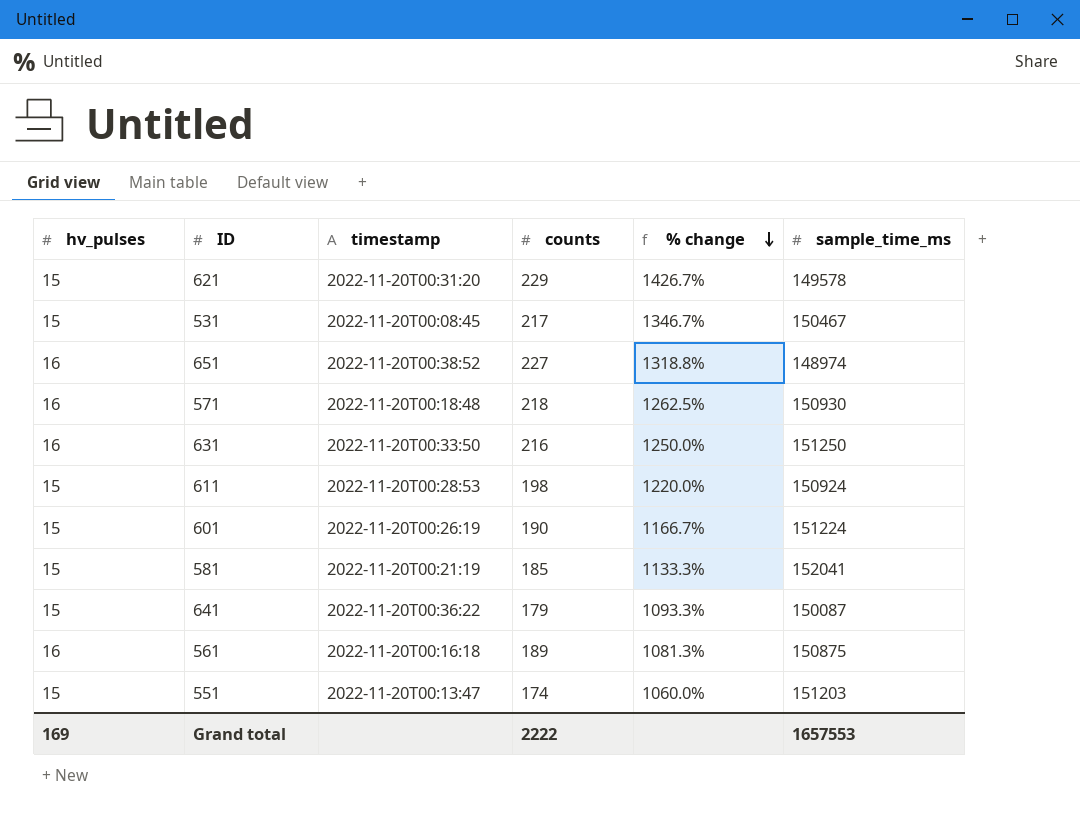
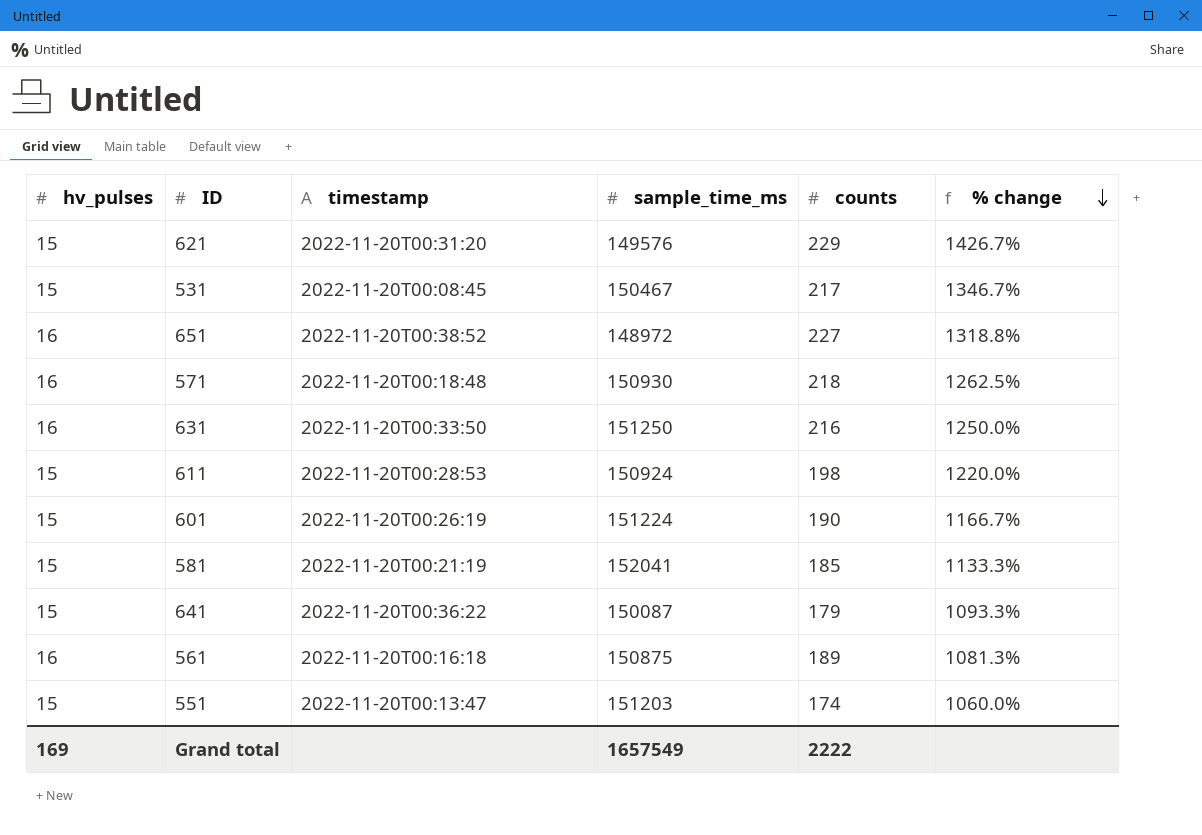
column sample_time_ms | position: 6 -> 4
621 | sample_time_ms: 149578 -> 149576
651 | sample_time_ms: 148974 -> 148972
Grand total | sample_time_ms: 1657553 -> 1657549

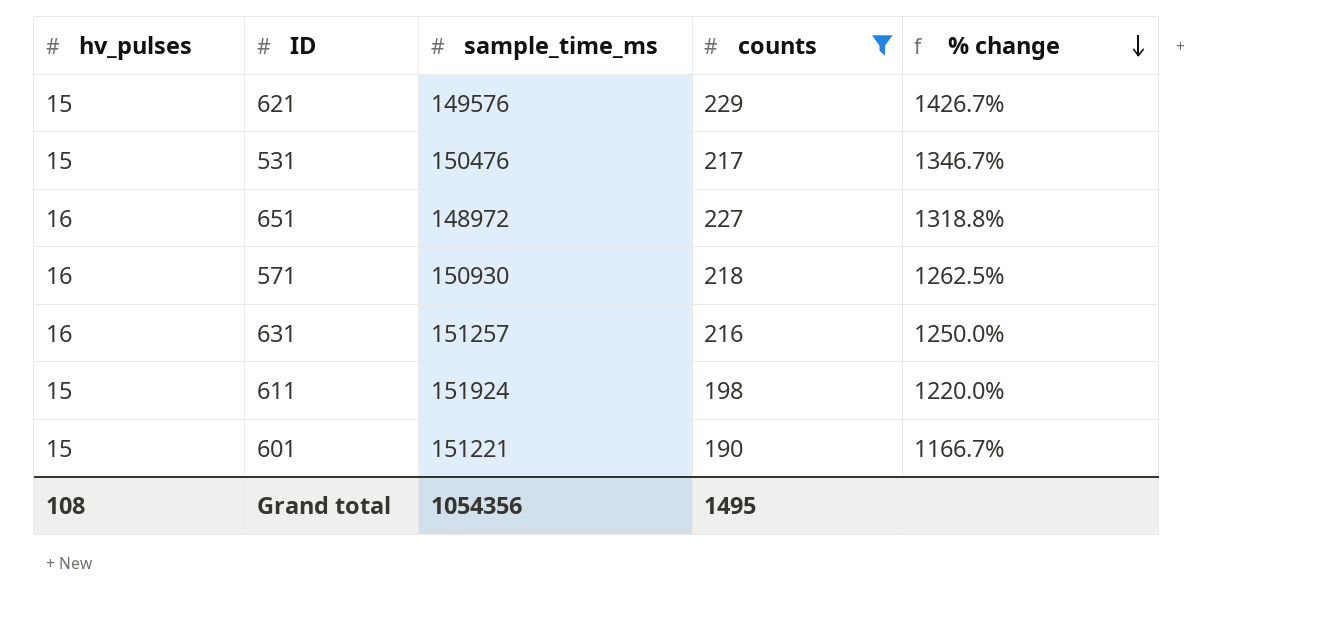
filter: none -> counts >= 190
column timestamp | position: 3 -> none
531 | sample_time_ms: 150467 -> 150476
631 | sample_time_ms: 151250 -> 151257
611 | sample_time_ms: 150924 -> 151924
601 | sample_time_ms: 151224 -> 151221
Grand total | hv_pulses: 169 -> 108
Grand total | sample_time_ms: 1657549 -> 1054356
Grand total | counts: 2222 -> 1495

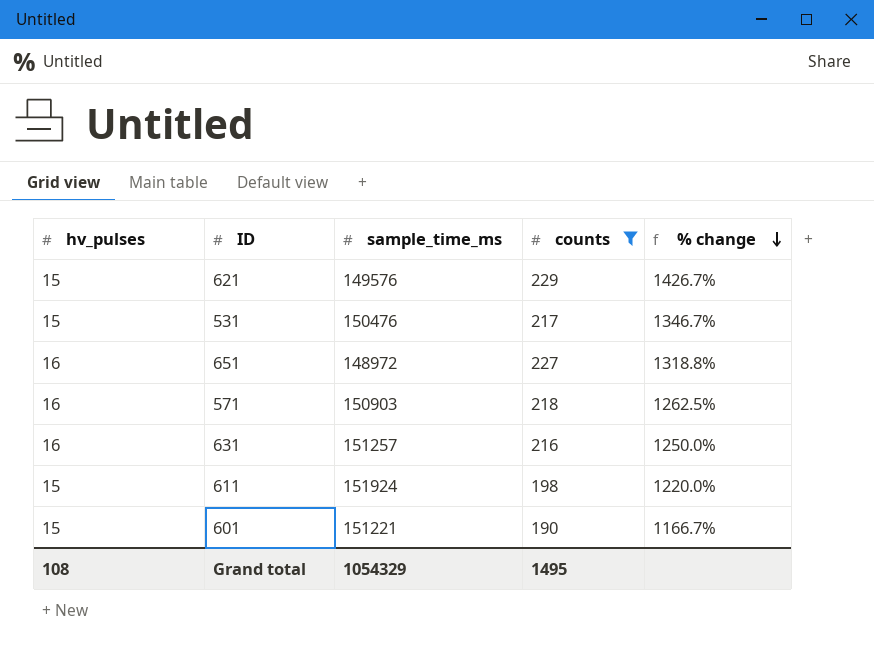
571 | sample_time_ms: 150930 -> 150903
Grand total | sample_time_ms: 1054356 -> 1054329

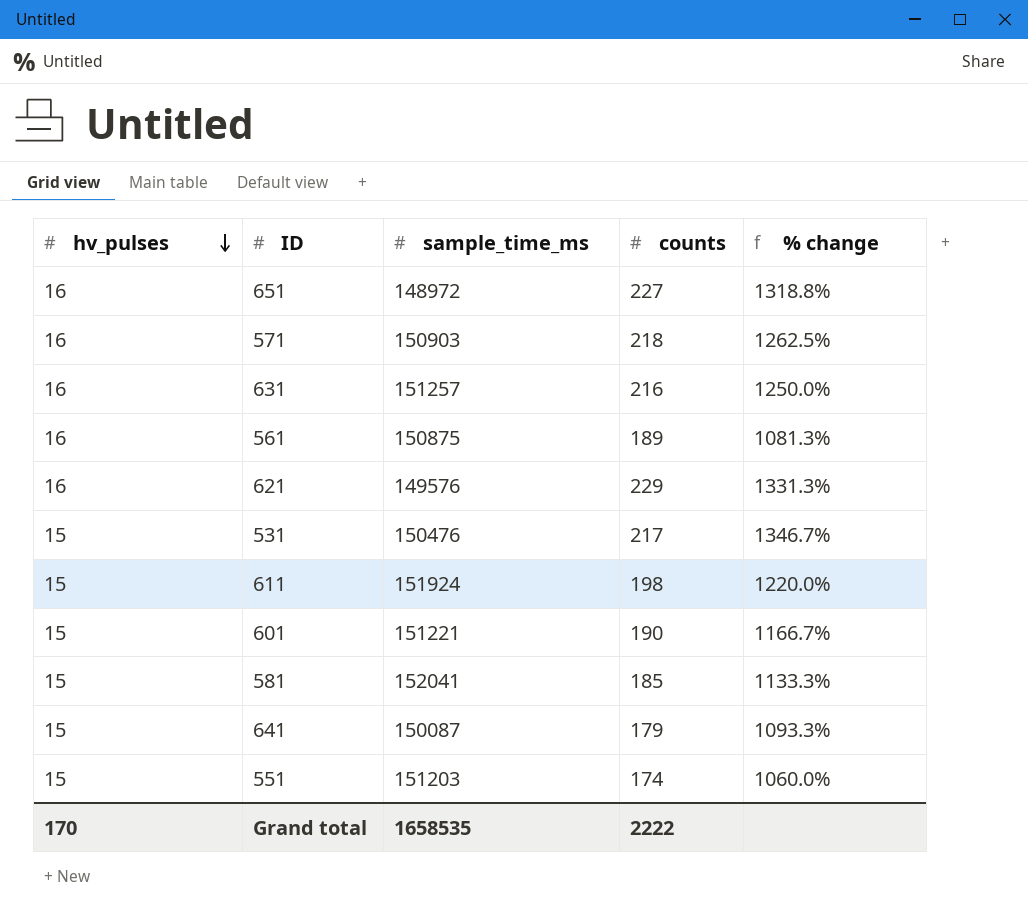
filter: counts >= 190 -> none
row order: % change descending -> hv_pulses descending
621 | hv_pulses: 15 -> 16
621 | % change: 1426.7% -> 1331.3%
Grand total | hv_pulses: 108 -> 170
Grand total | sample_time_ms: 1054329 -> 1658535
Grand total | counts: 1495 -> 2222

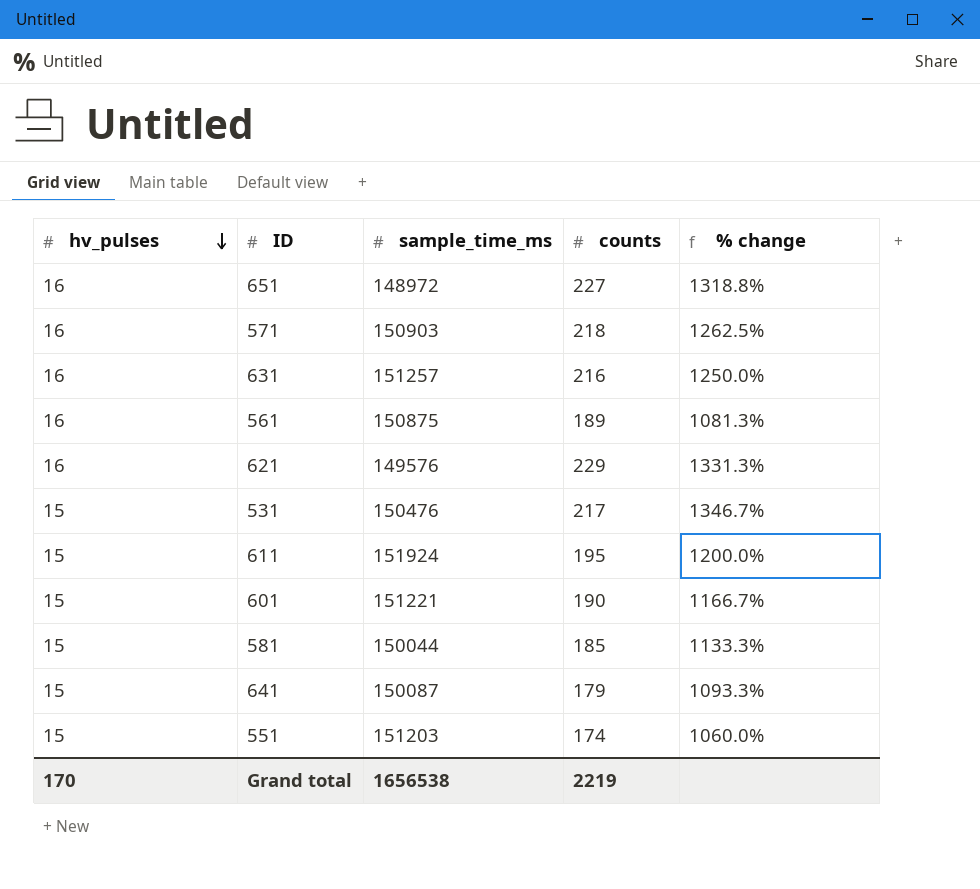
611 | counts: 198 -> 195
611 | % change: 1220.0% -> 1200.0%
581 | sample_time_ms: 152041 -> 150044
Grand total | sample_time_ms: 1658535 -> 1656538
Grand total | counts: 2222 -> 2219

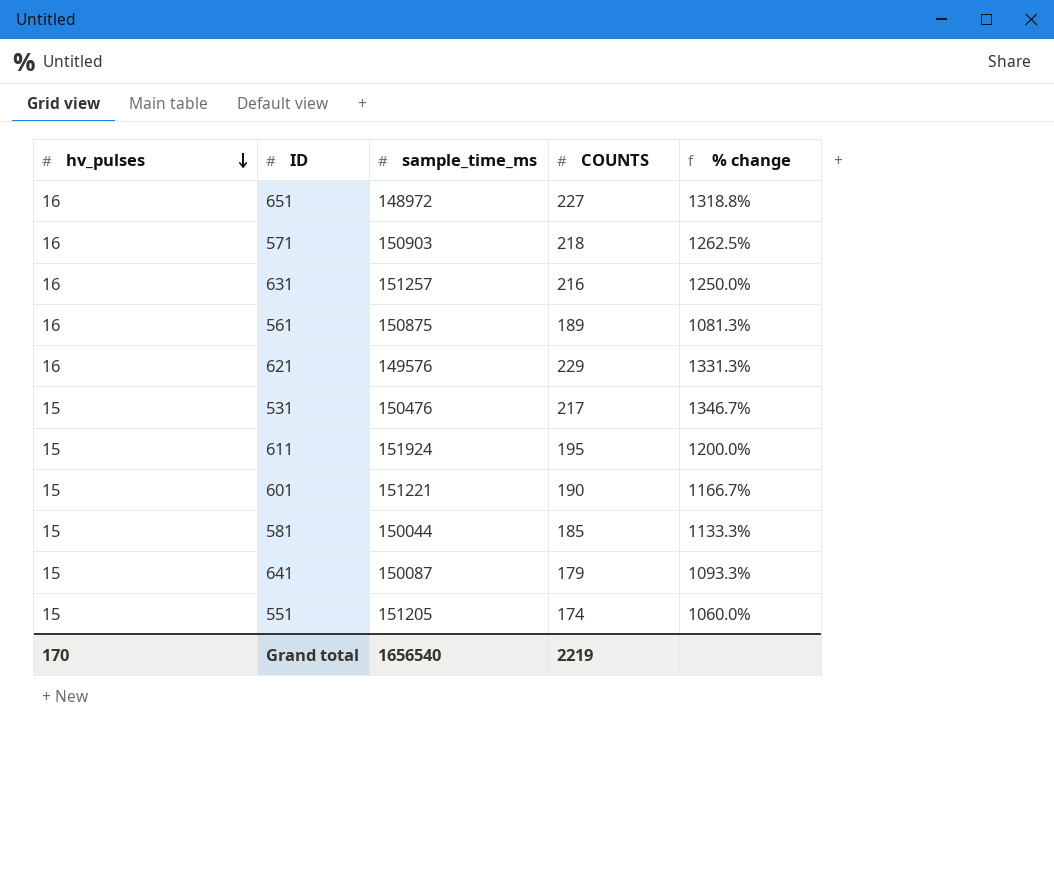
column name: counts -> COUNTS
551 | sample_time_ms: 151203 -> 151205
Grand total | sample_time_ms: 1656538 -> 1656540

